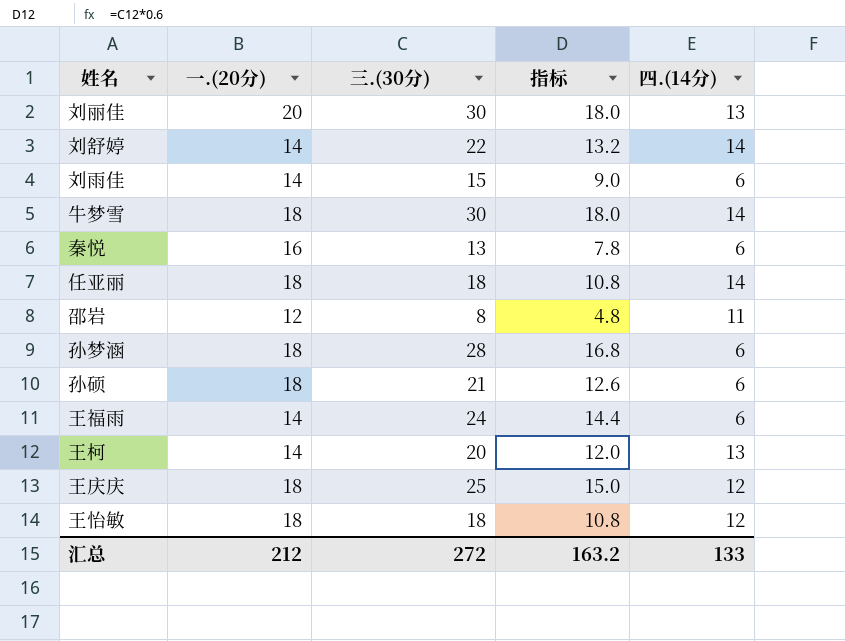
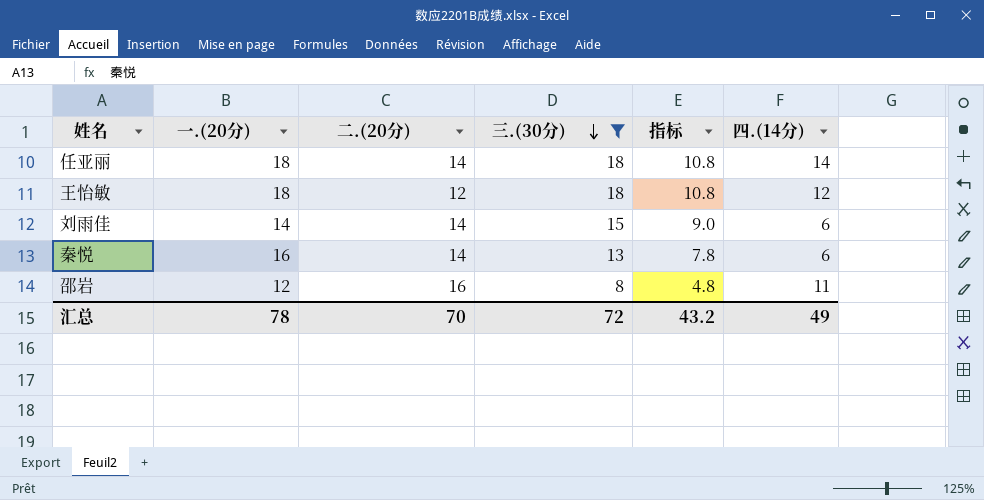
filter: none -> 三.(30分) <= 18
row order: none -> 三.(30分) descending
column 二.(20分) | position: none -> 3
汇总 | 一.(20分): 212 -> 78
汇总 | 三.(30分): 272 -> 72
汇总 | 指标: 163.2 -> 43.2
汇总 | 四.(14分): 133 -> 49

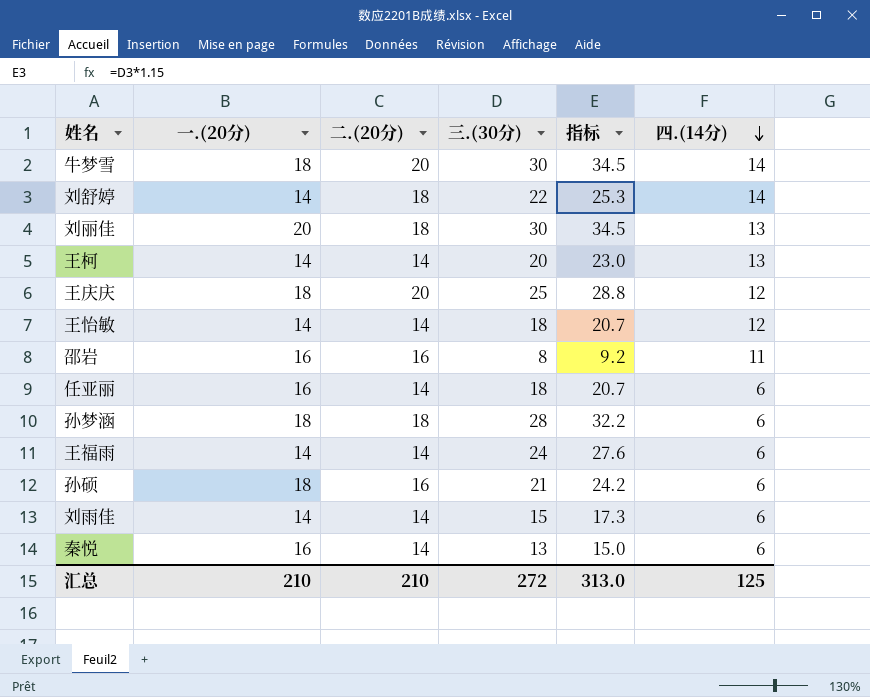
filter: 三.(30分) <= 18 -> none
row order: 三.(30分) descending -> 四.(14分) descending
column 指标 | formula: [三.(30分)] * 0.6 -> [三.(30分)] * 1.15
王怡敏 | 一.(20分): 18 -> 14
王怡敏 | 二.(20分): 12 -> 14
邵岩 | 一.(20分): 12 -> 16
任亚丽 | 一.(20分): 18 -> 16
任亚丽 | 四.(14分): 14 -> 6
汇总 | 一.(20分): 78 -> 210
汇总 | 二.(20分): 70 -> 210
汇总 | 三.(30分): 72 -> 272
汇总 | 指标: 43.2 -> 313.0
汇总 | 四.(14分): 49 -> 125

